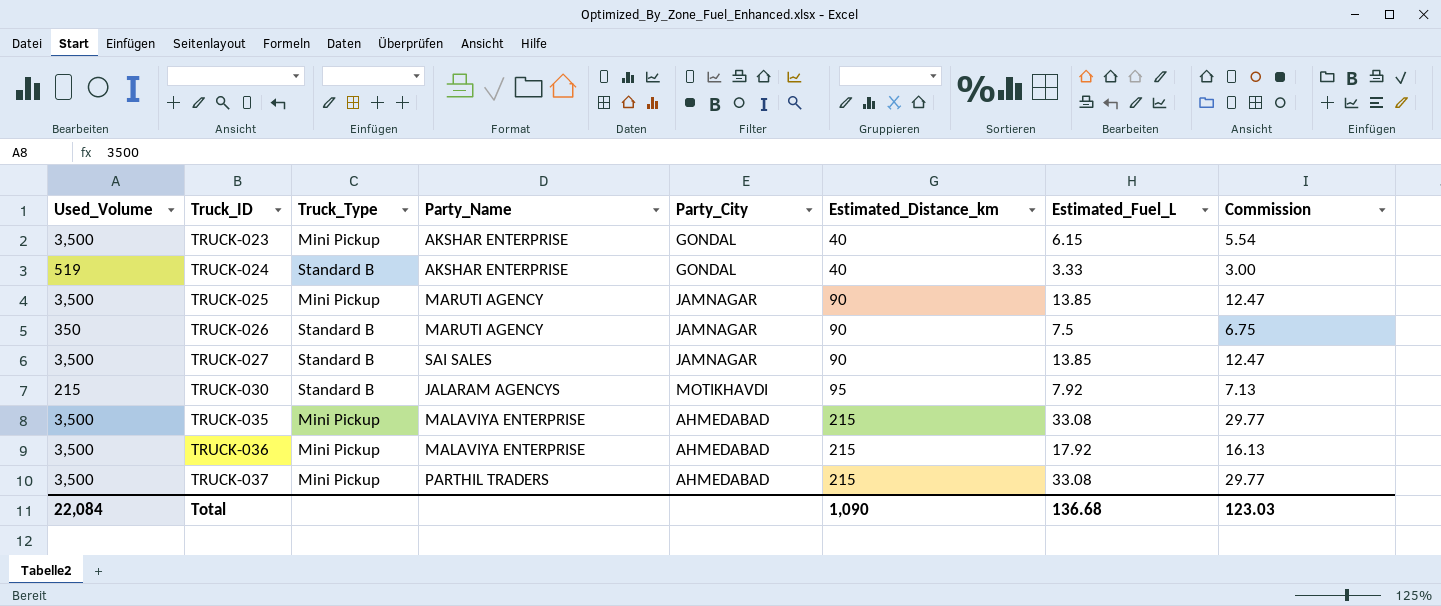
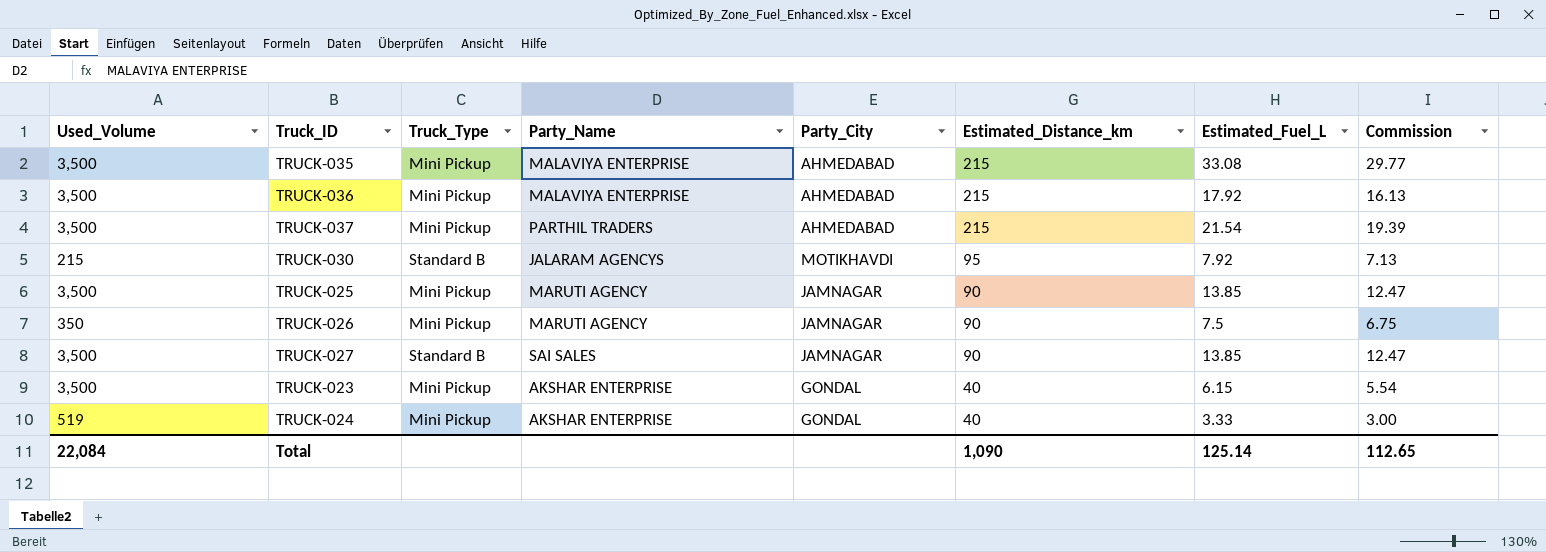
row order: Truck_ID ascending -> Estimated_Distance_km descending
TRUCK-037 | Estimated_Fuel_L: 33.08 -> 21.54
TRUCK-037 | Commission: 29.77 -> 19.39
TRUCK-026 | Truck_Type: Standard B -> Mini Pickup
TRUCK-024 | Truck_Type: Standard B -> Mini Pickup
Total | Estimated_Fuel_L: 136.68 -> 125.14
Total | Commission: 123.03 -> 112.65

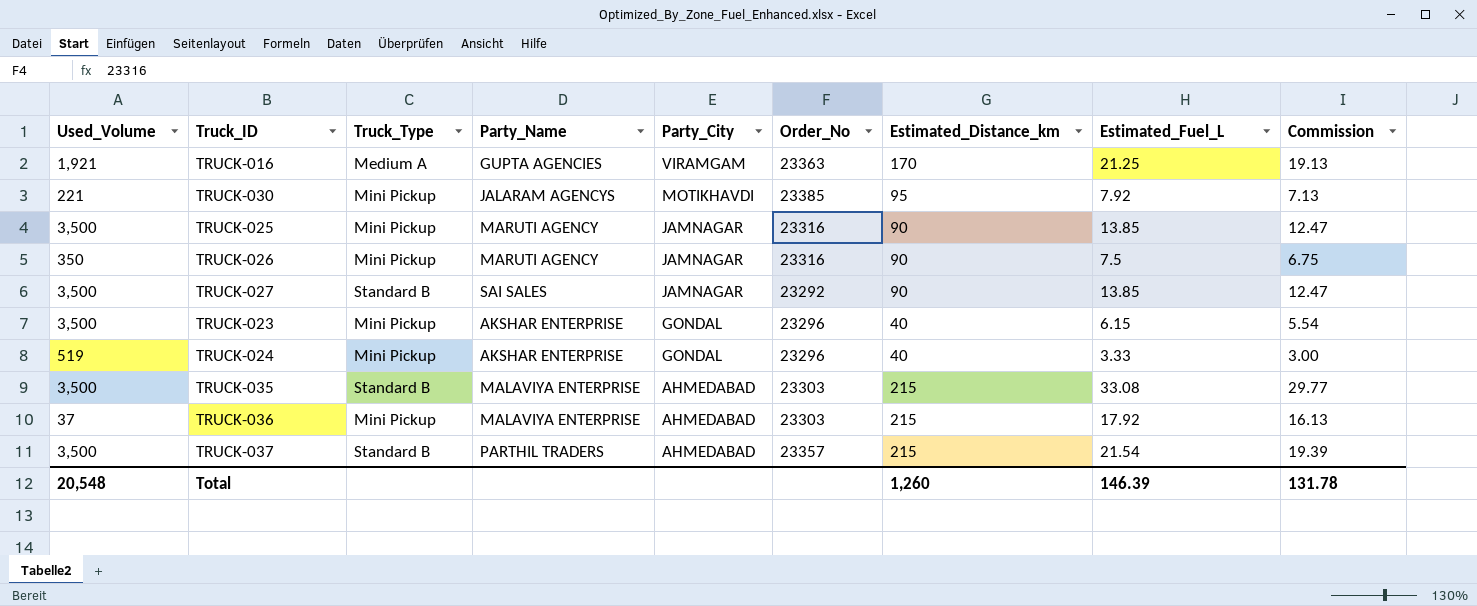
row order: Estimated_Distance_km descending -> Party_City descending
column Order_No | position: none -> 6
row TRUCK-016: none -> 1,921 | Medium A | GUPTA AGENCIES | VIRAMGAM | 23363 | 170 | 21.25 | 19.13
TRUCK-030 | Used_Volume: 215 -> 221
TRUCK-030 | Truck_Type: Standard B -> Mini Pickup
TRUCK-035 | Truck_Type: Mini Pickup -> Standard B
TRUCK-036 | Used_Volume: 3,500 -> 37
TRUCK-037 | Truck_Type: Mini Pickup -> Standard B
Total | Used_Volume: 22,084 -> 20,548
Total | Estimated_Distance_km: 1,090 -> 1,260
Total | Estimated_Fuel_L: 125.14 -> 146.39
Total | Commission: 112.65 -> 131.78

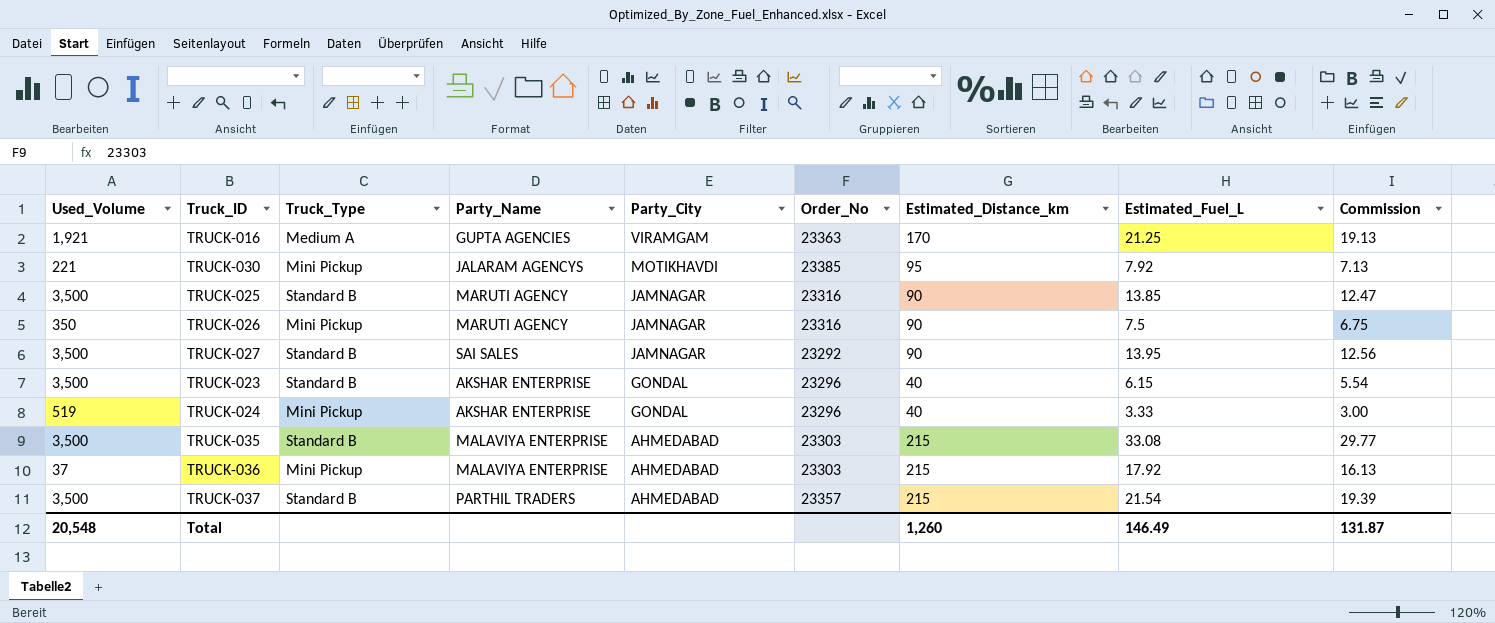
TRUCK-025 | Truck_Type: Mini Pickup -> Standard B
TRUCK-027 | Estimated_Fuel_L: 13.85 -> 13.95
TRUCK-027 | Commission: 12.47 -> 12.56
TRUCK-023 | Truck_Type: Mini Pickup -> Standard B
Total | Estimated_Fuel_L: 146.39 -> 146.49
Total | Commission: 131.78 -> 131.87

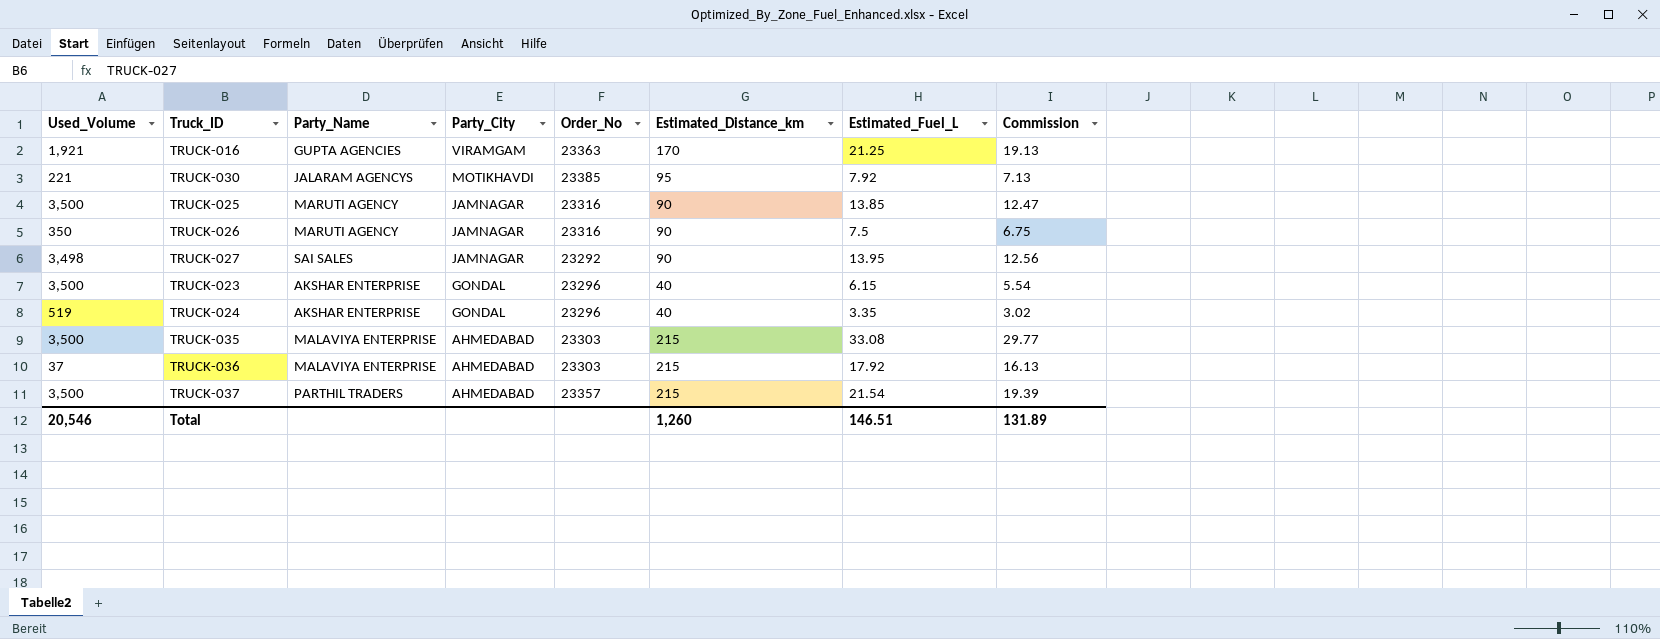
column Truck_Type | position: 3 -> none
TRUCK-027 | Used_Volume: 3,500 -> 3,498
TRUCK-024 | Estimated_Fuel_L: 3.33 -> 3.35
TRUCK-024 | Commission: 3.00 -> 3.02
Total | Used_Volume: 20,548 -> 20,546
Total | Estimated_Fuel_L: 146.49 -> 146.51
Total | Commission: 131.87 -> 131.89

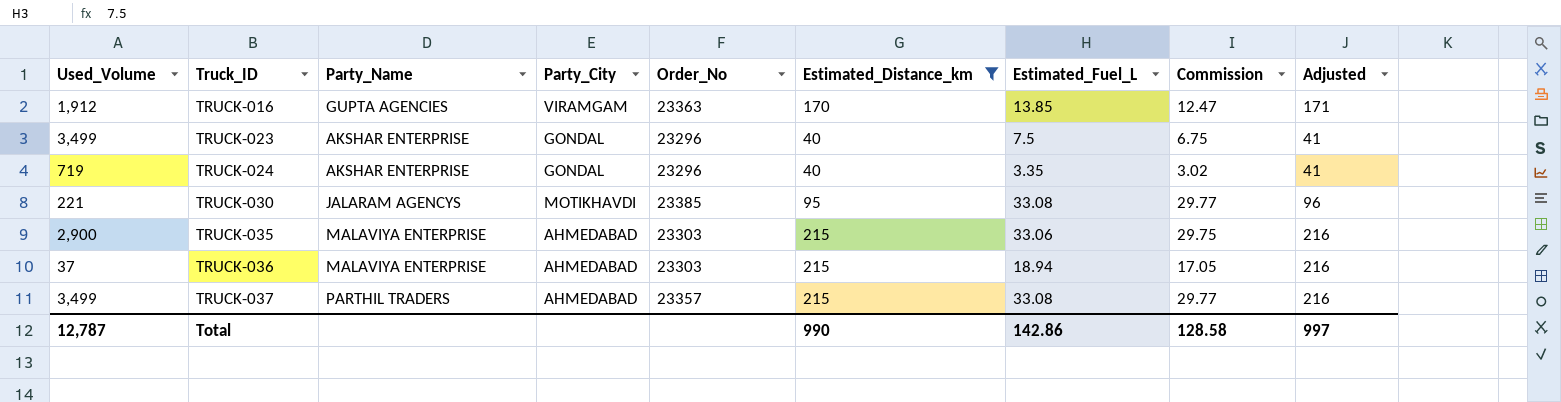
filter: none -> Estimated_Distance_km != 90
row order: Party_City descending -> Truck_ID ascending
column Adjusted | formula: none -> [Estimated_Distance_km] + 1
TRUCK-016 | Used_Volume: 1,921 -> 1,912
TRUCK-016 | Estimated_Fuel_L: 21.25 -> 13.85
TRUCK-016 | Commission: 19.13 -> 12.47
TRUCK-023 | Used_Volume: 3,500 -> 3,499
TRUCK-023 | Estimated_Fuel_L: 6.15 -> 7.5
TRUCK-023 | Commission: 5.54 -> 6.75
TRUCK-024 | Used_Volume: 519 -> 719
TRUCK-030 | Estimated_Fuel_L: 7.92 -> 33.08
TRUCK-030 | Commission: 7.13 -> 29.77
TRUCK-035 | Used_Volume: 3,500 -> 2,900
TRUCK-035 | Estimated_Fuel_L: 33.08 -> 33.06
TRUCK-035 | Commission: 29.77 -> 29.75
TRUCK-036 | Estimated_Fuel_L: 17.92 -> 18.94
TRUCK-036 | Commission: 16.13 -> 17.05
TRUCK-037 | Used_Volume: 3,500 -> 3,499
TRUCK-037 | Estimated_Fuel_L: 21.54 -> 33.08
TRUCK-037 | Commission: 19.39 -> 29.77
Total | Used_Volume: 20,546 -> 12,787
Total | Estimated_Distance_km: 1,260 -> 990
Total | Estimated_Fuel_L: 146.51 -> 142.86
Total | Commission: 131.89 -> 128.58

